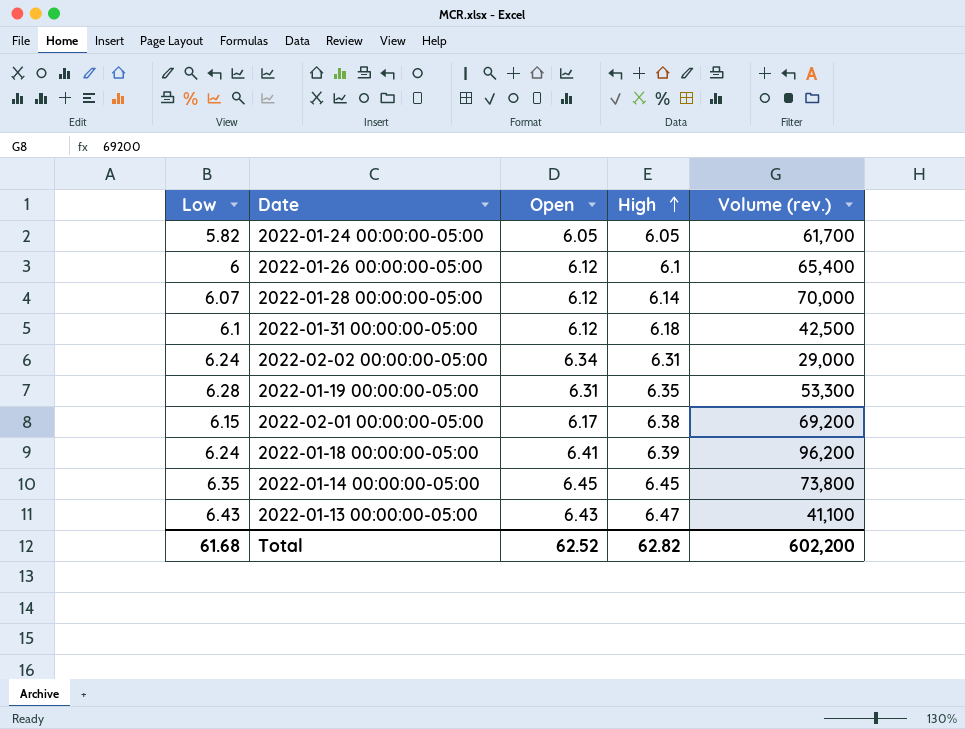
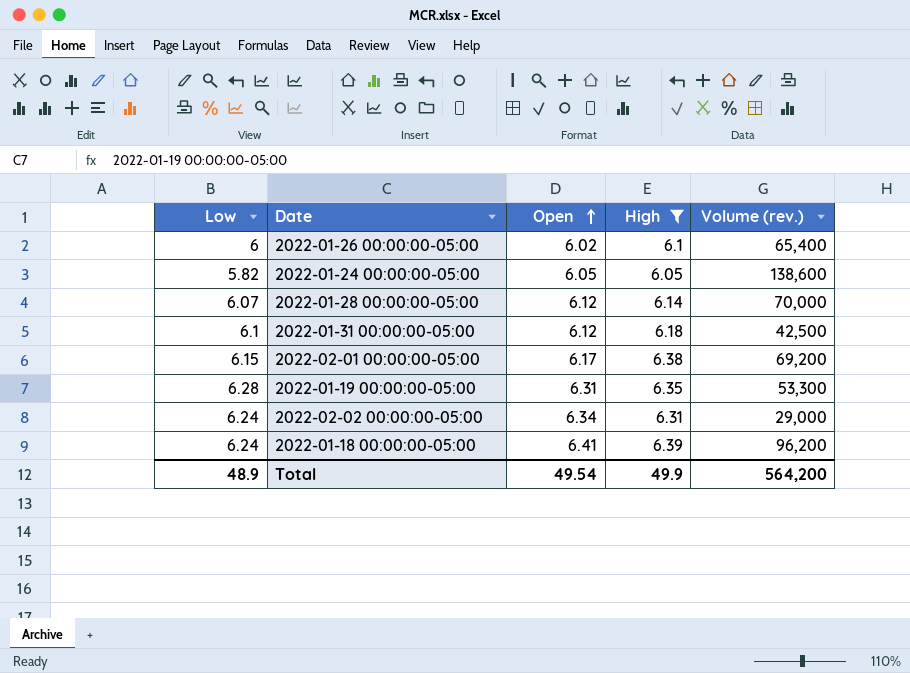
filter: none -> High <= 6.39
row order: High ascending -> Open ascending
2022-01-26 00:00:00-05:00 | Open: 6.12 -> 6.02
2022-01-24 00:00:00-05:00 | Volume (rev.): 61,700 -> 138,600
Total | Low: 61.68 -> 48.9
Total | Open: 62.52 -> 49.54
Total | High: 62.82 -> 49.9
Total | Volume (rev.): 602,200 -> 564,200

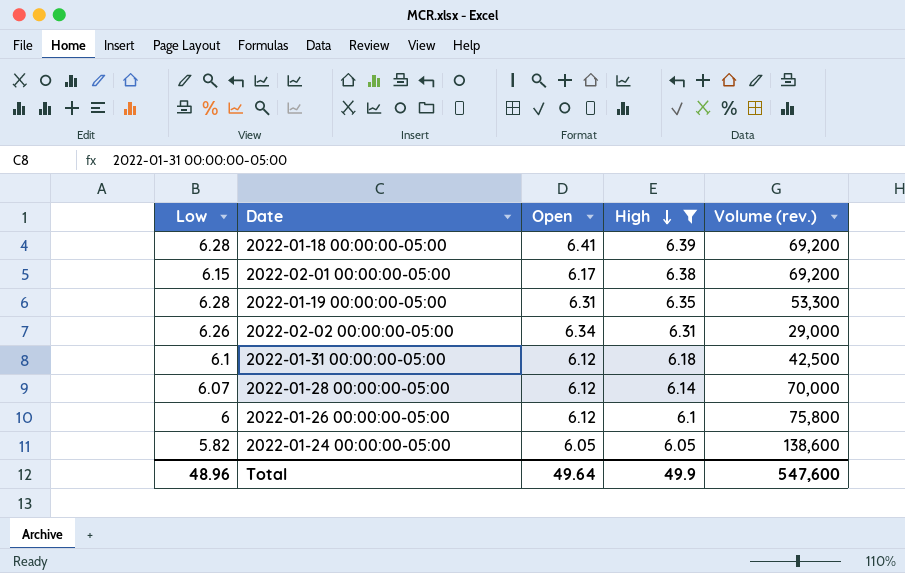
row order: Open ascending -> High descending
2022-01-18 00:00:00-05:00 | Low: 6.24 -> 6.28
2022-01-18 00:00:00-05:00 | Volume (rev.): 96,200 -> 69,200
2022-02-02 00:00:00-05:00 | Low: 6.24 -> 6.26
2022-01-26 00:00:00-05:00 | Open: 6.02 -> 6.12
2022-01-26 00:00:00-05:00 | Volume (rev.): 65,400 -> 75,800
Total | Low: 48.9 -> 48.96
Total | Open: 49.54 -> 49.64
Total | Volume (rev.): 564,200 -> 547,600

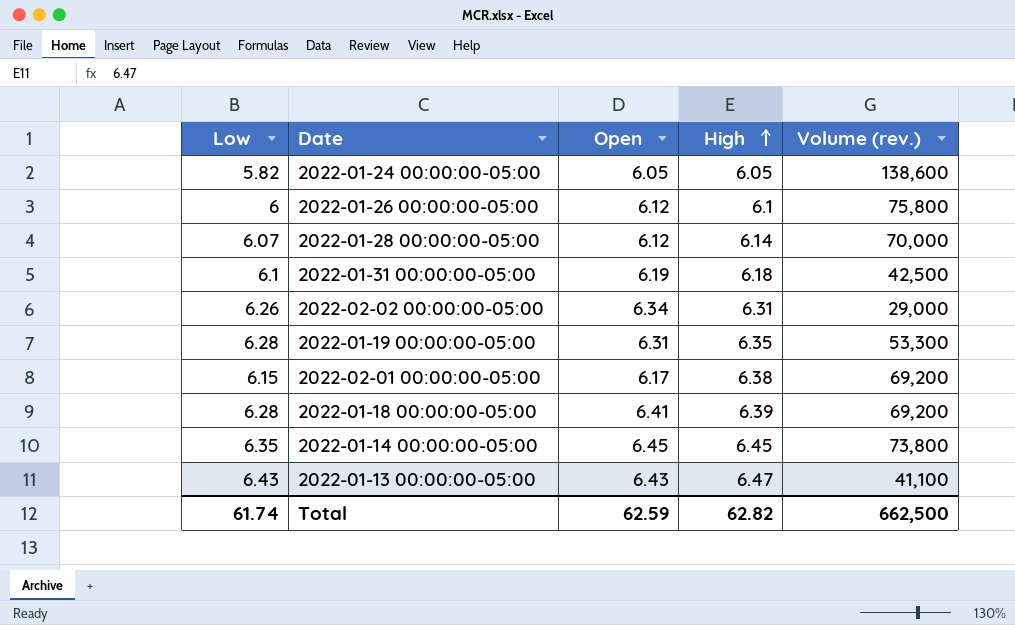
filter: High <= 6.39 -> none
row order: High descending -> High ascending
2022-01-31 00:00:00-05:00 | Open: 6.12 -> 6.19
Total | Low: 48.96 -> 61.74
Total | Open: 49.64 -> 62.59
Total | High: 49.9 -> 62.82
Total | Volume (rev.): 547,600 -> 662,500

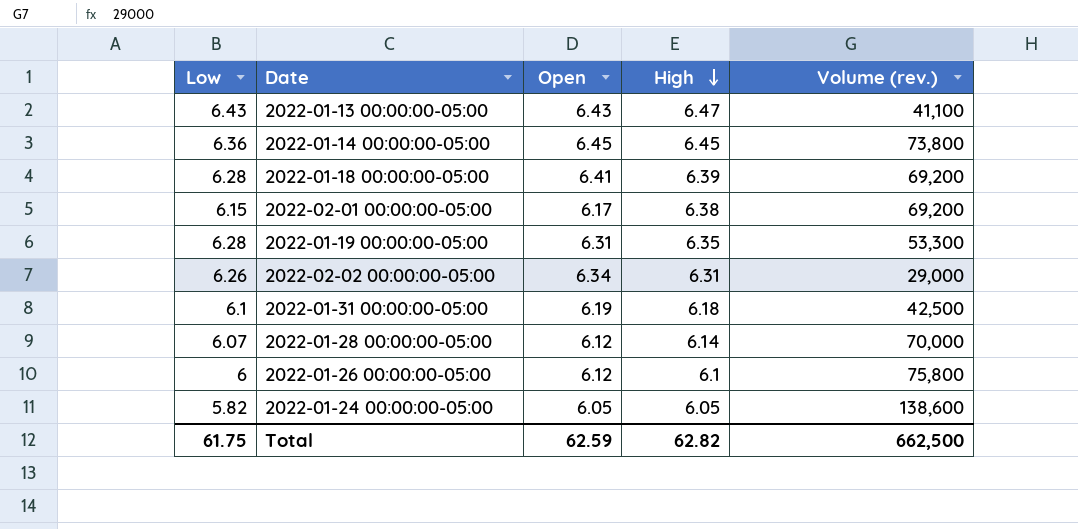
row order: High ascending -> High descending
2022-01-14 00:00:00-05:00 | Low: 6.35 -> 6.36
Total | Low: 61.74 -> 61.75

